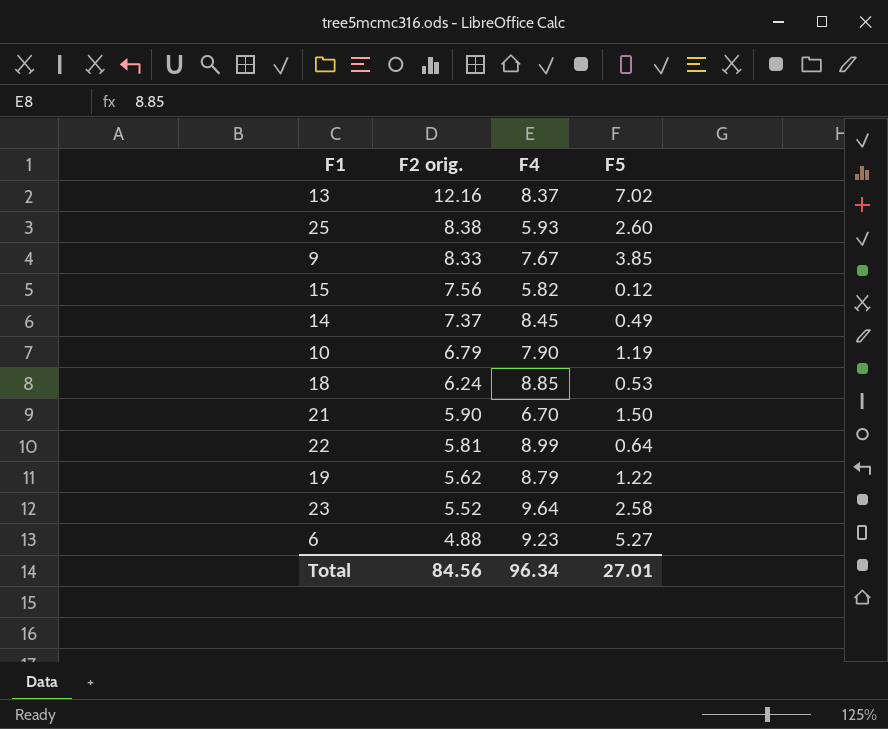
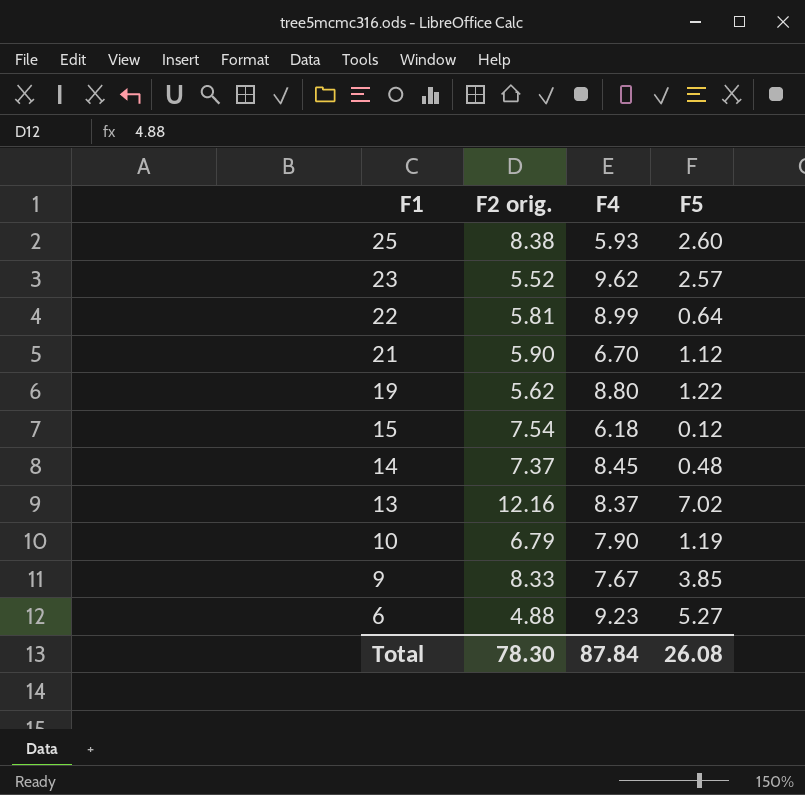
row order: F2 orig. descending -> F1 descending
row 18: 6.24 | 8.85 | 0.53 -> none
23 | F4: 9.64 -> 9.62
23 | F5: 2.58 -> 2.57
21 | F5: 1.50 -> 1.12
19 | F4: 8.79 -> 8.80
15 | F2 orig.: 7.56 -> 7.54
15 | F4: 5.82 -> 6.18
14 | F5: 0.49 -> 0.48
Total | F2 orig.: 84.56 -> 78.30
Total | F4: 96.34 -> 87.84
Total | F5: 27.01 -> 26.08

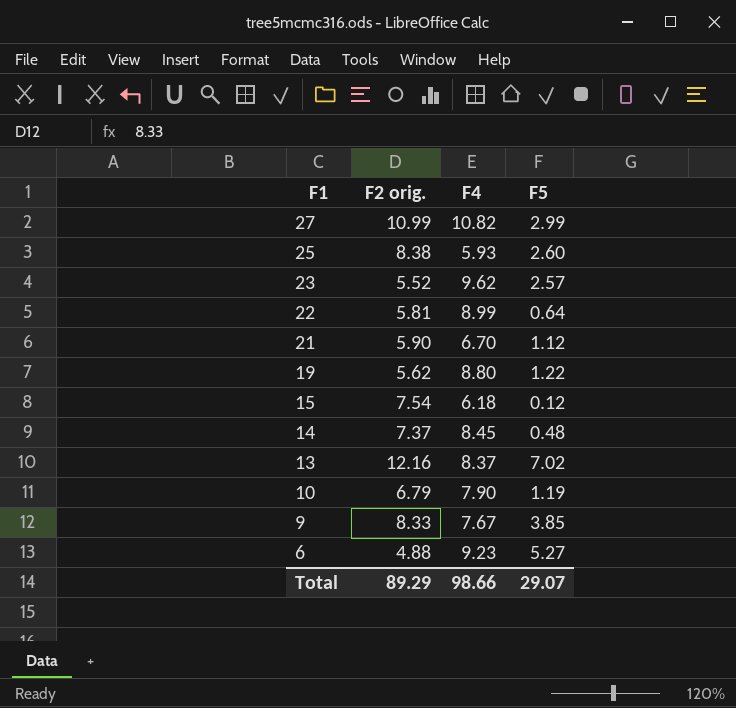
row 27: none -> 10.99 | 10.82 | 2.99
Total | F2 orig.: 78.30 -> 89.29
Total | F4: 87.84 -> 98.66
Total | F5: 26.08 -> 29.07

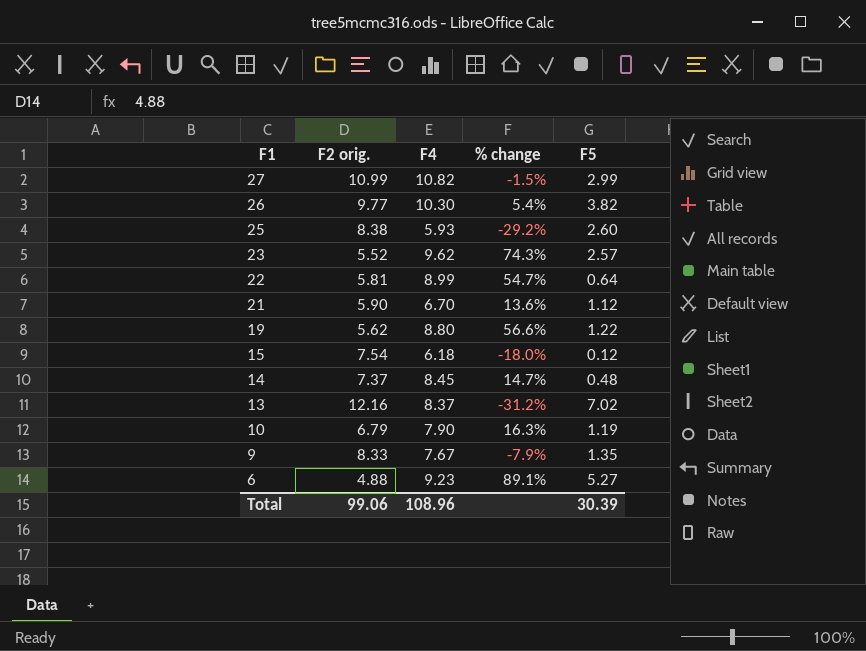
column % change | formula: none -> ([F4] - [F2 orig.]) / [F2 orig.]
row 26: none -> 9.77 | 10.30 | 5.4% | 3.82
9 | F5: 3.85 -> 1.35
Total | F2 orig.: 89.29 -> 99.06
Total | F4: 98.66 -> 108.96
Total | F5: 29.07 -> 30.39

